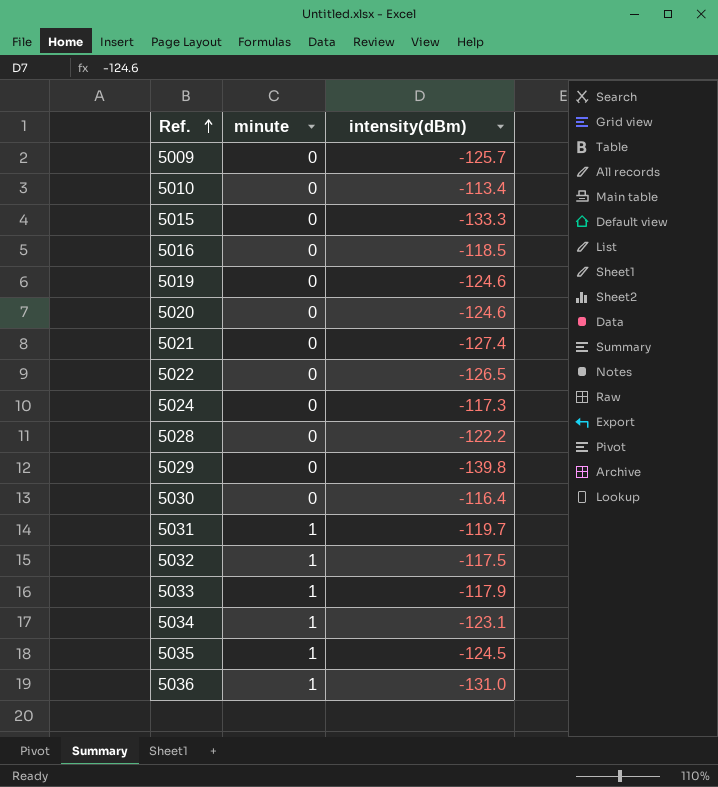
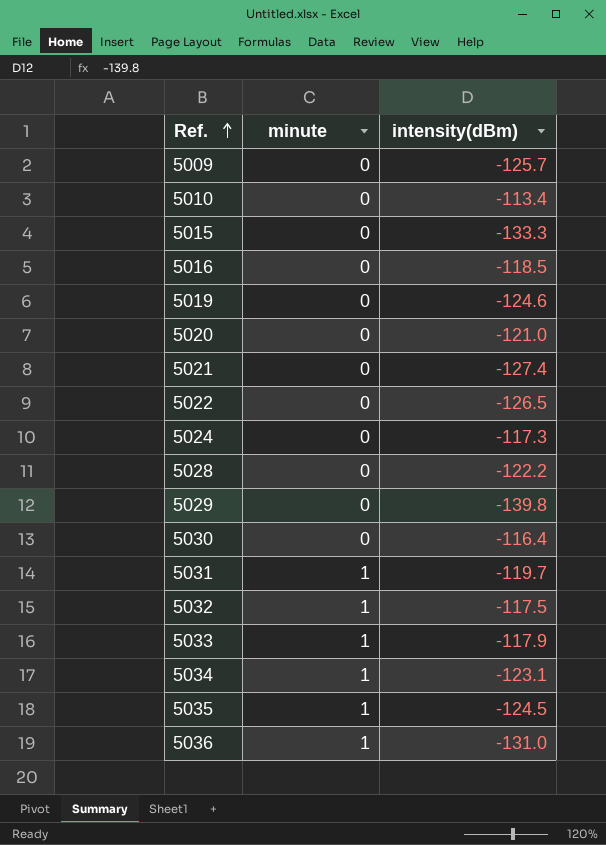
5020 | intensity(dBm): -124.6 -> -121.0

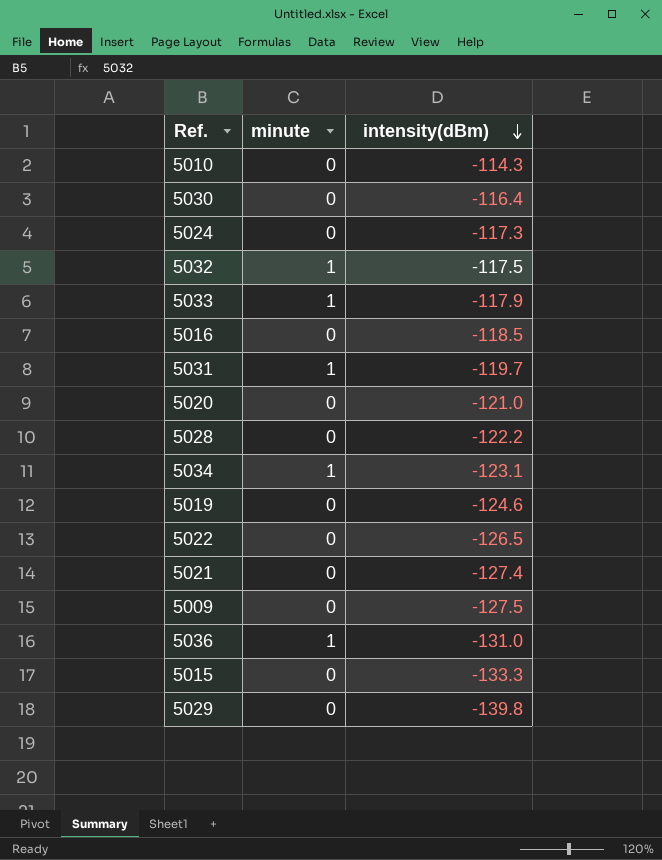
row order: Ref. ascending -> intensity(dBm) descending
row 5035: 1 | -124.5 -> none
5010 | intensity(dBm): -113.4 -> -114.3
5009 | intensity(dBm): -125.7 -> -127.5

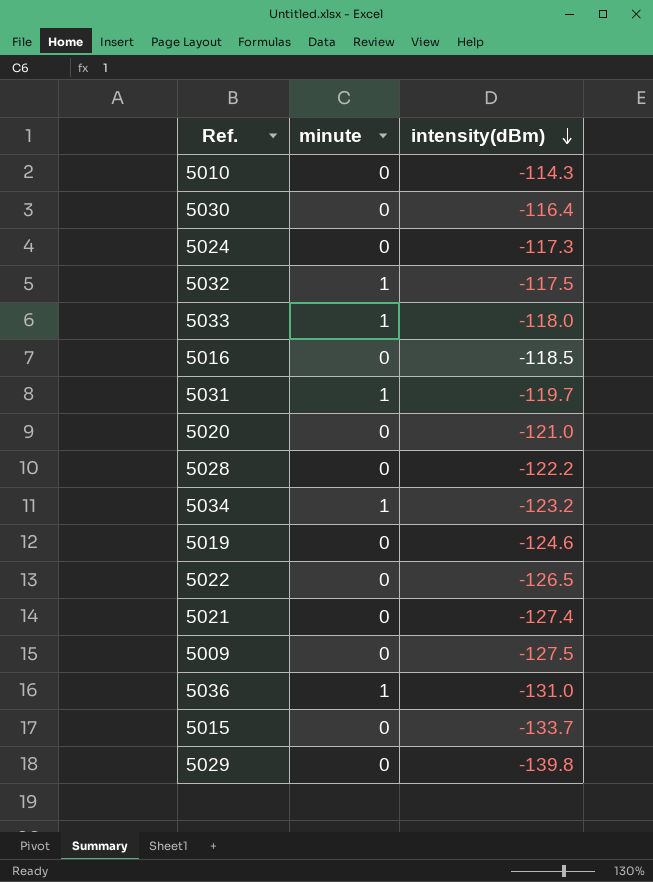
5033 | intensity(dBm): -117.9 -> -118.0
5034 | intensity(dBm): -123.1 -> -123.2
5015 | intensity(dBm): -133.3 -> -133.7

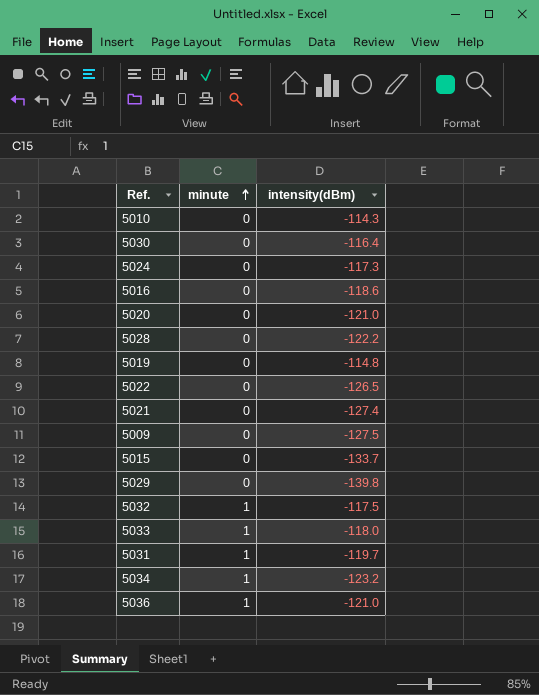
row order: intensity(dBm) descending -> minute ascending
5016 | intensity(dBm): -118.5 -> -118.6
5019 | intensity(dBm): -124.6 -> -114.8
5036 | intensity(dBm): -131.0 -> -121.0

